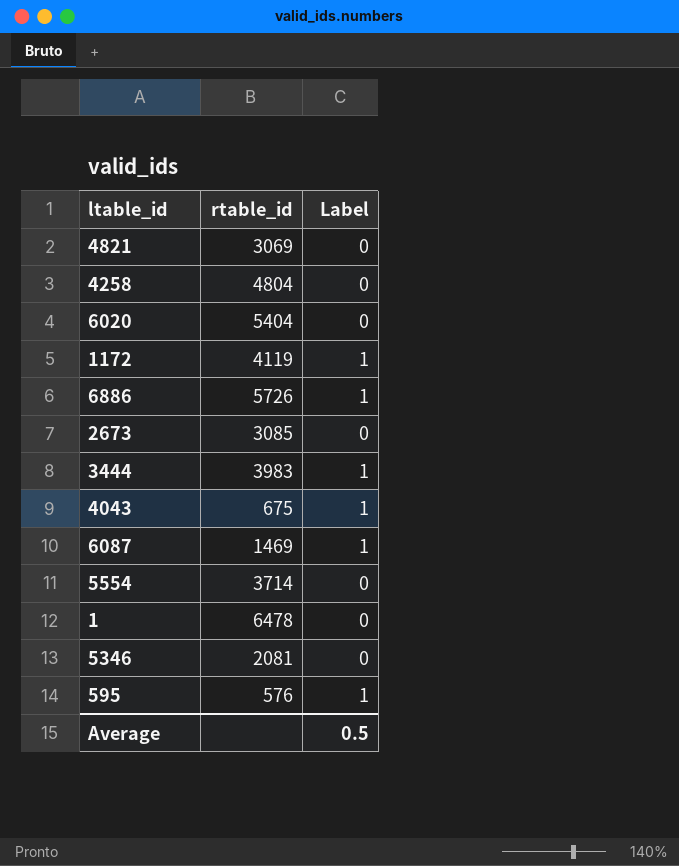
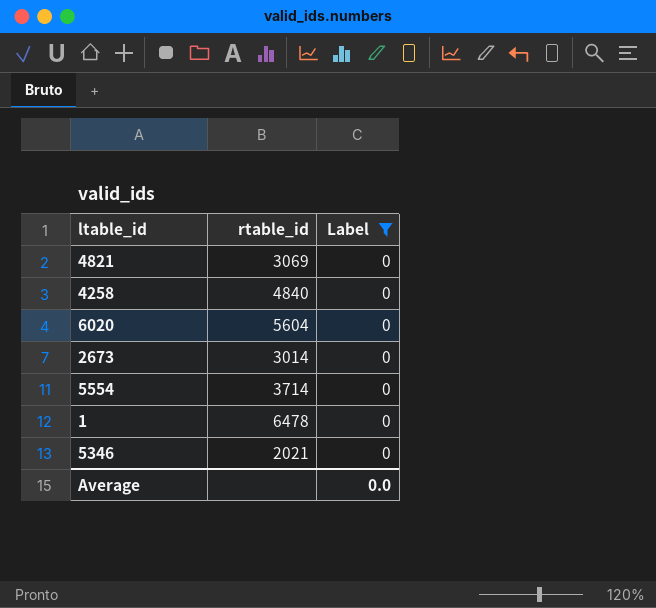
filter: none -> Label = 0
4258 | rtable_id: 4804 -> 4840
6020 | rtable_id: 5404 -> 5604
2673 | rtable_id: 3085 -> 3014
5346 | rtable_id: 2081 -> 2021
Average | Label: 0.5 -> 0.0

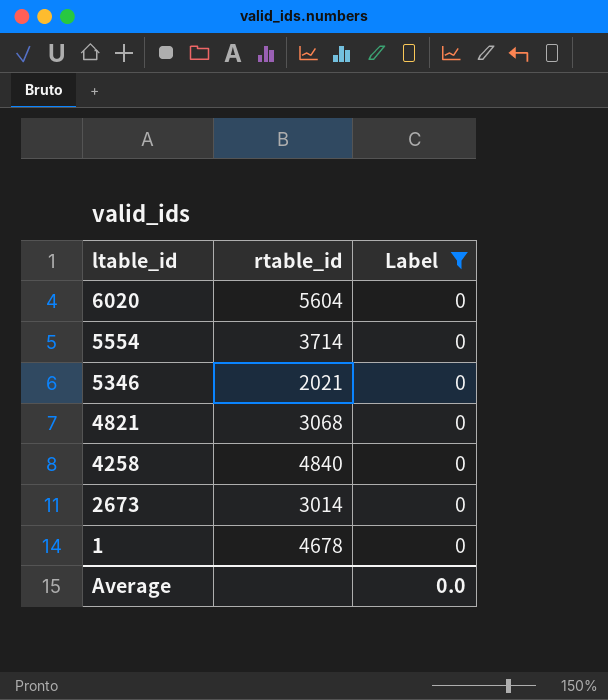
row order: none -> ltable_id descending
4821 | rtable_id: 3069 -> 3068
1 | rtable_id: 6478 -> 4678

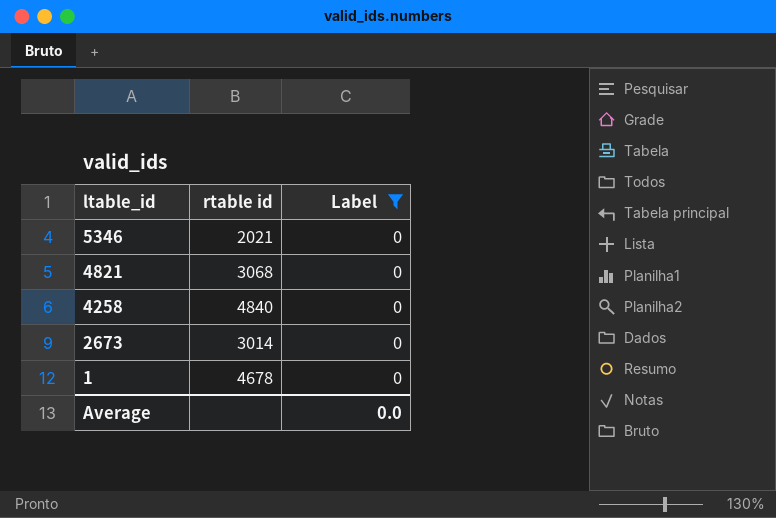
column name: rtable_id -> rtable id
row 6020: 5604 | 0 -> none
row 5554: 3714 | 0 -> none

